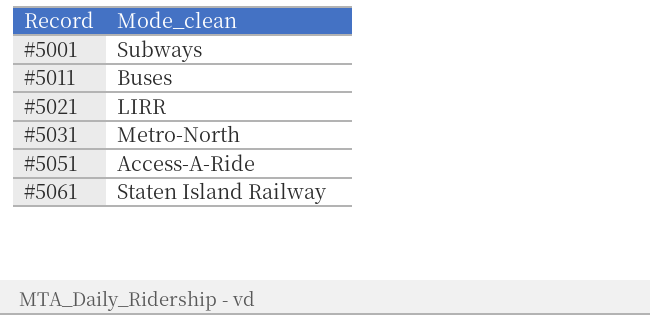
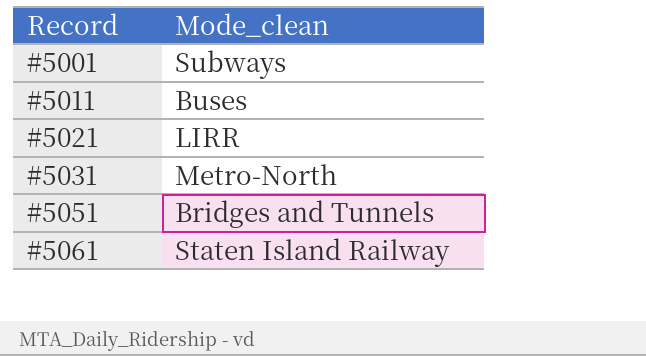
#5051 | Mode_clean: Access-A-Ride -> Bridges and Tunnels

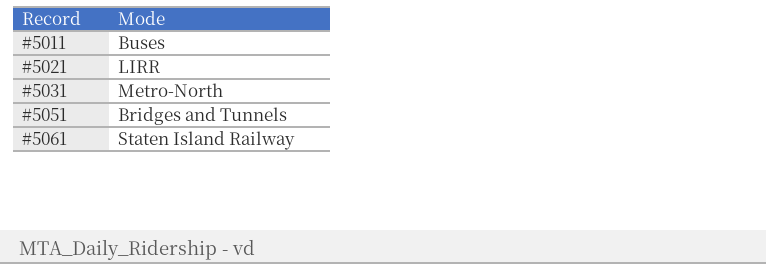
column name: Mode_clean -> Mode
row #5001: Subways -> none

